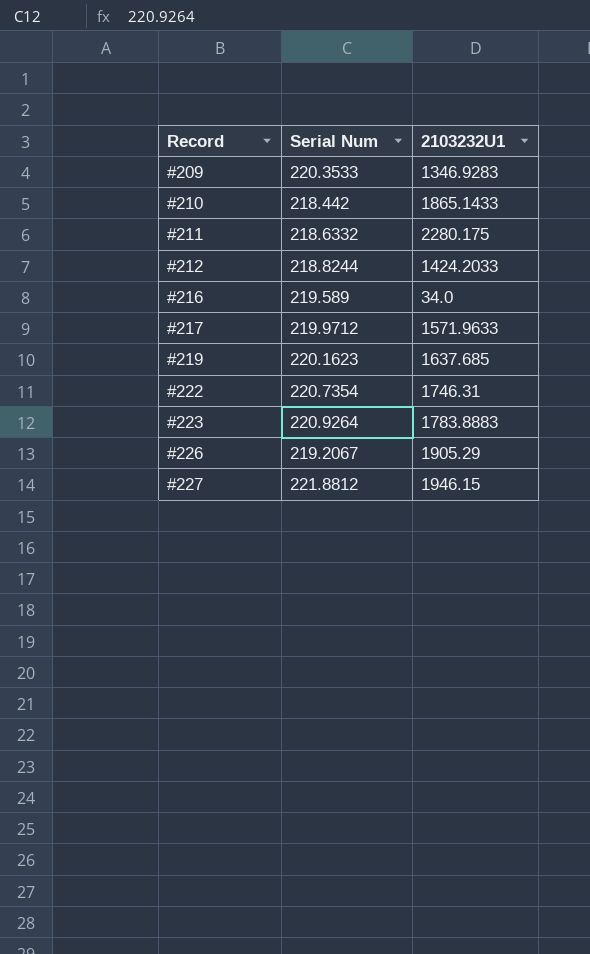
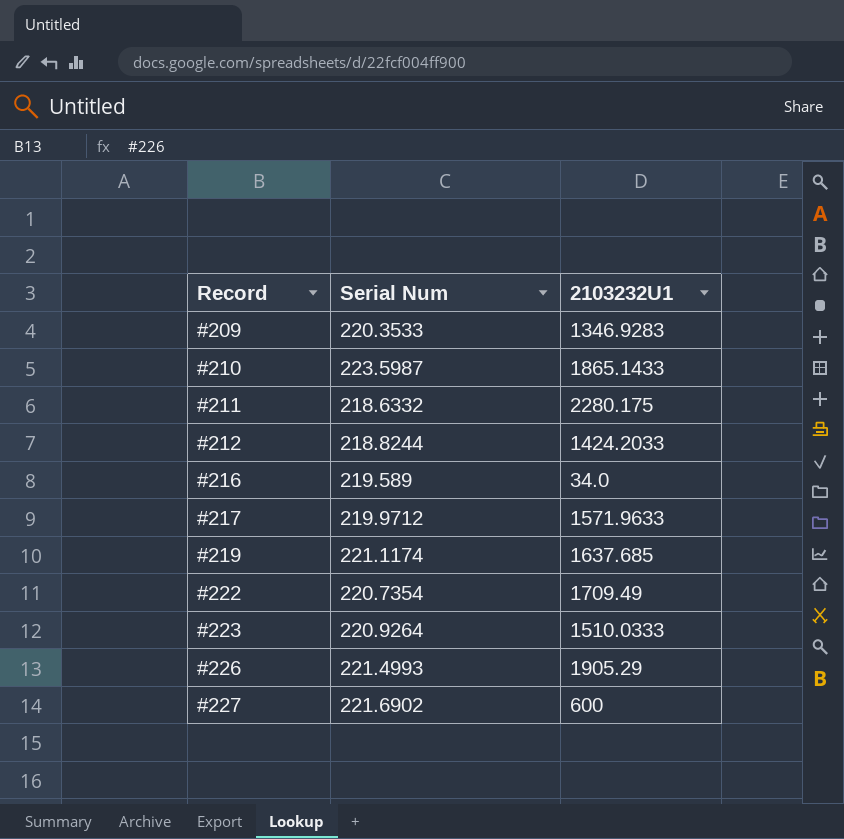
#210 | Serial Num: 218.442 -> 223.5987
#219 | Serial Num: 220.1623 -> 221.1174
#222 | 2103232U1: 1746.31 -> 1709.49
#223 | 2103232U1: 1783.8883 -> 1510.0333
#226 | Serial Num: 219.2067 -> 221.4993
#227 | Serial Num: 221.8812 -> 221.6902
#227 | 2103232U1: 1946.15 -> 600

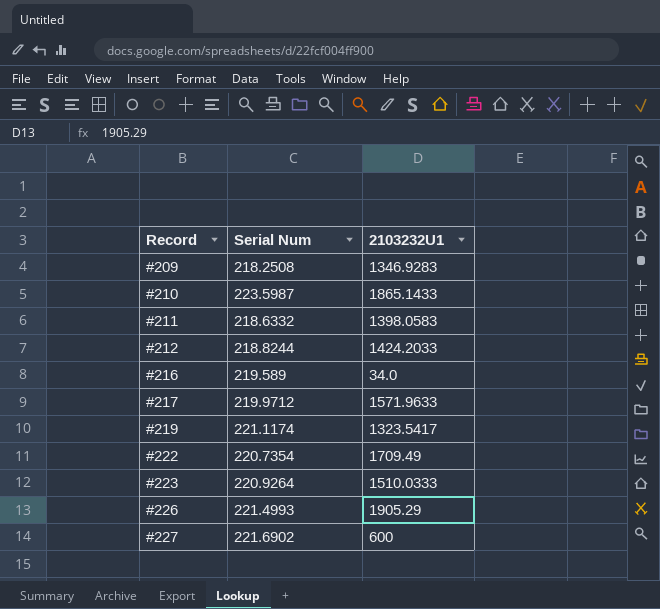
#209 | Serial Num: 220.3533 -> 218.2508
#211 | 2103232U1: 2280.175 -> 1398.0583
#219 | 2103232U1: 1637.685 -> 1323.5417

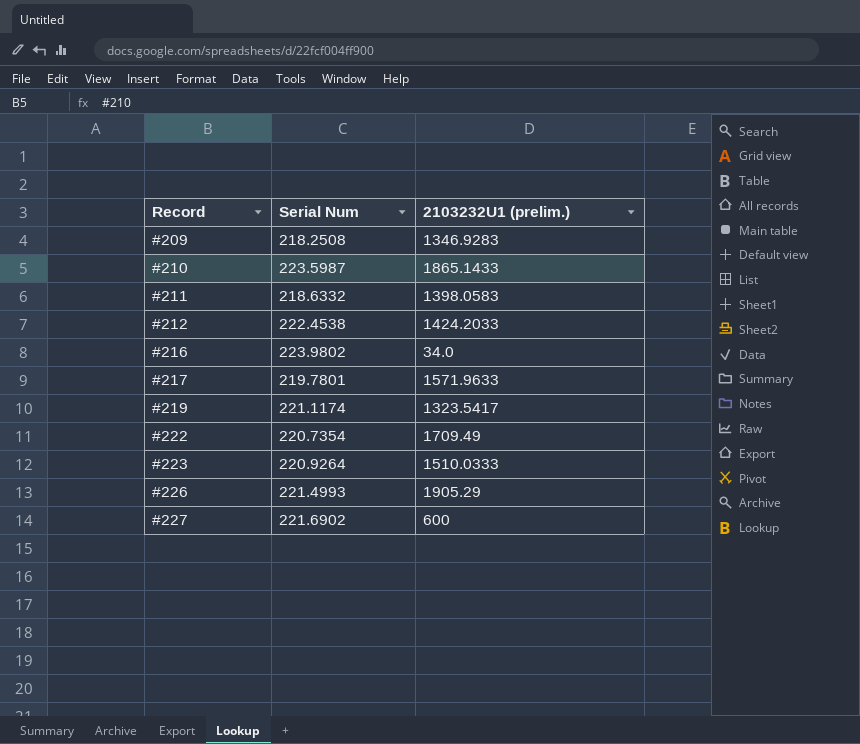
column name: 2103232U1 -> 2103232U1 (prelim.)
#212 | Serial Num: 218.8244 -> 222.4538
#216 | Serial Num: 219.589 -> 223.9802
#217 | Serial Num: 219.9712 -> 219.7801

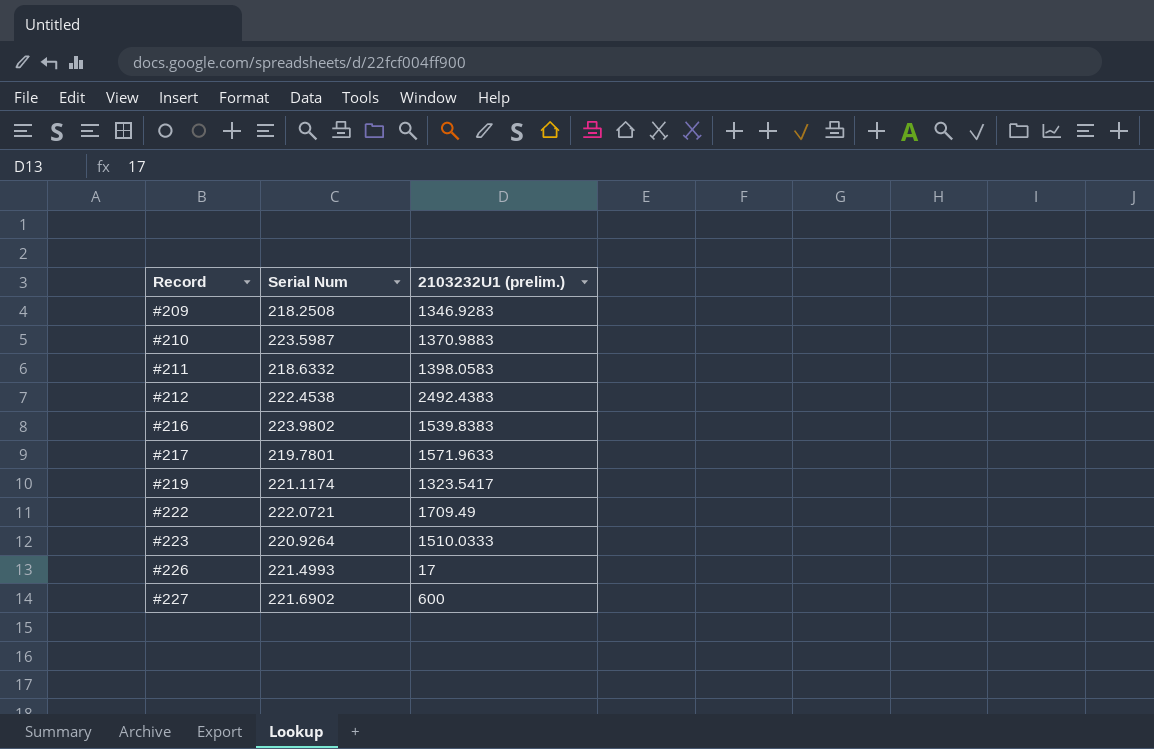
#210 | 2103232U1 (prelim.): 1865.1433 -> 1370.9883
#212 | 2103232U1 (prelim.): 1424.2033 -> 2492.4383
#216 | 2103232U1 (prelim.): 34.0 -> 1539.8383
#222 | Serial Num: 220.7354 -> 222.0721
#226 | 2103232U1 (prelim.): 1905.29 -> 17

